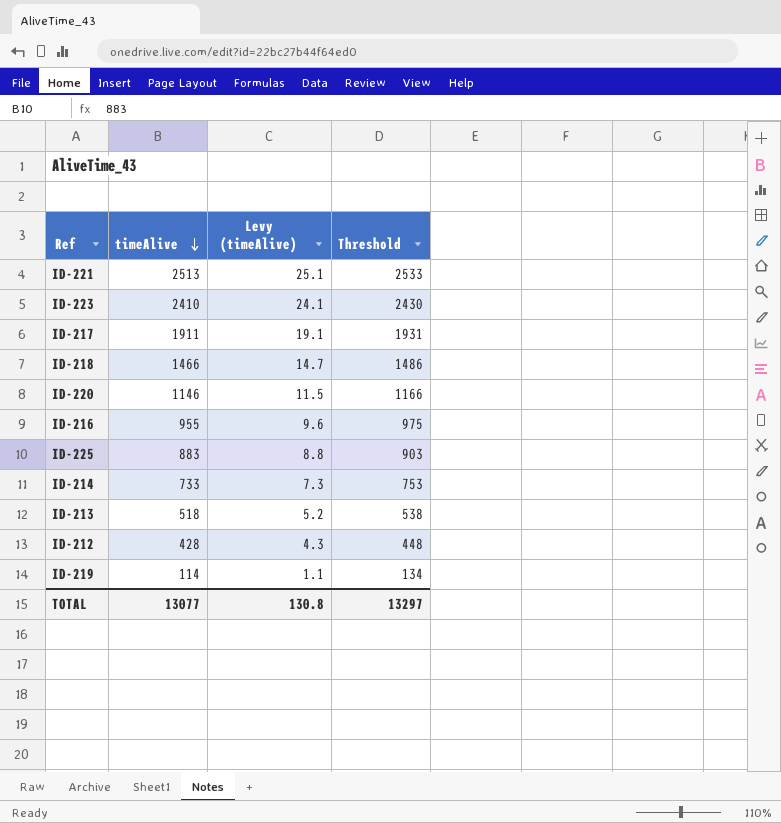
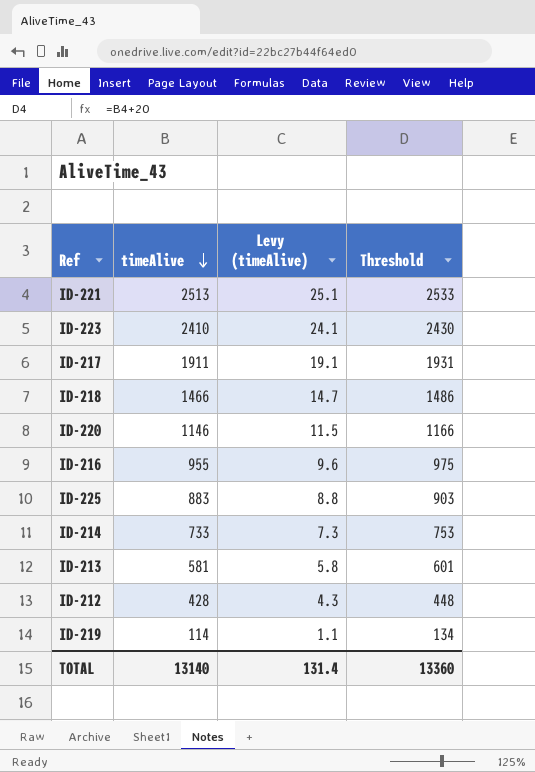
ID-213 | timeAlive: 518 -> 581
ID-213 | Levy (timeAlive): 5.2 -> 5.8
ID-213 | Threshold: 538 -> 601
TOTAL | timeAlive: 13077 -> 13140
TOTAL | Levy (timeAlive): 130.8 -> 131.4
TOTAL | Threshold: 13297 -> 13360

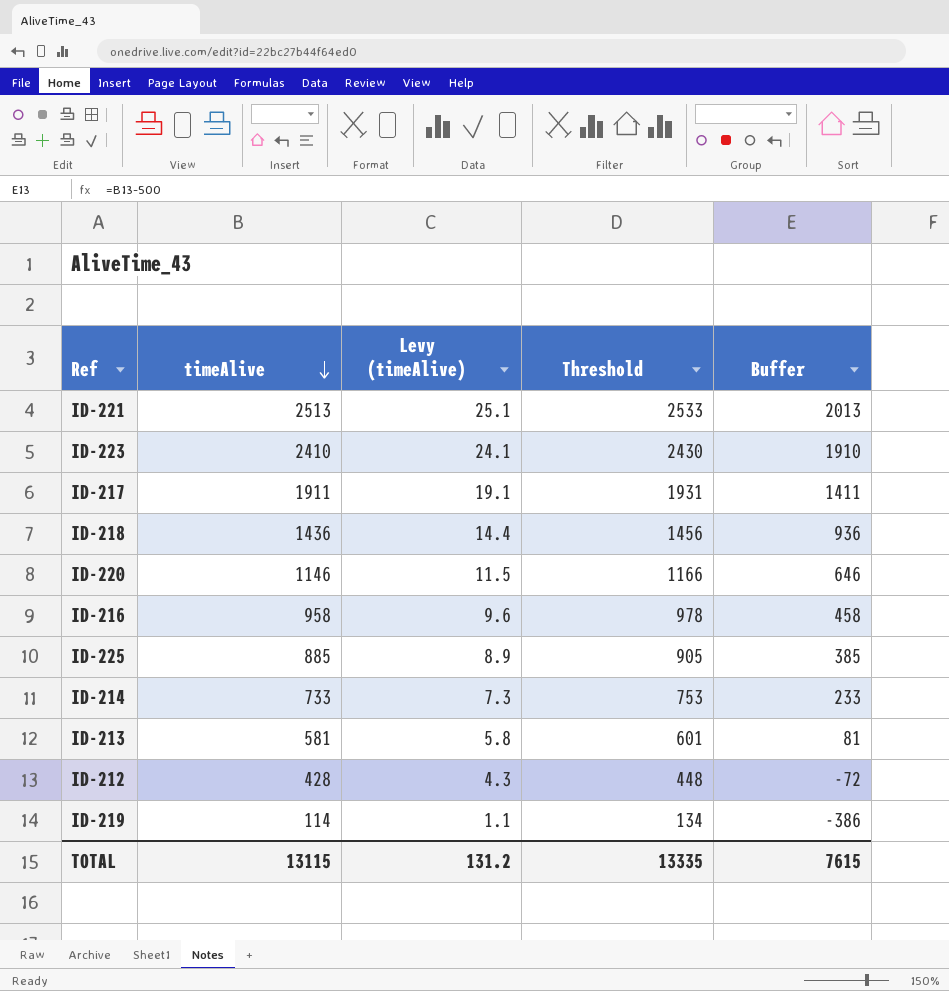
column Buffer | formula: none -> [timeAlive] - 500
ID-218 | timeAlive: 1466 -> 1436
ID-218 | Levy (timeAlive): 14.7 -> 14.4
ID-218 | Threshold: 1486 -> 1456
ID-216 | timeAlive: 955 -> 958
ID-216 | Threshold: 975 -> 978
ID-225 | timeAlive: 883 -> 885
ID-225 | Levy (timeAlive): 8.8 -> 8.9
ID-225 | Threshold: 903 -> 905
TOTAL | timeAlive: 13140 -> 13115
TOTAL | Levy (timeAlive): 131.4 -> 131.2
TOTAL | Threshold: 13360 -> 13335

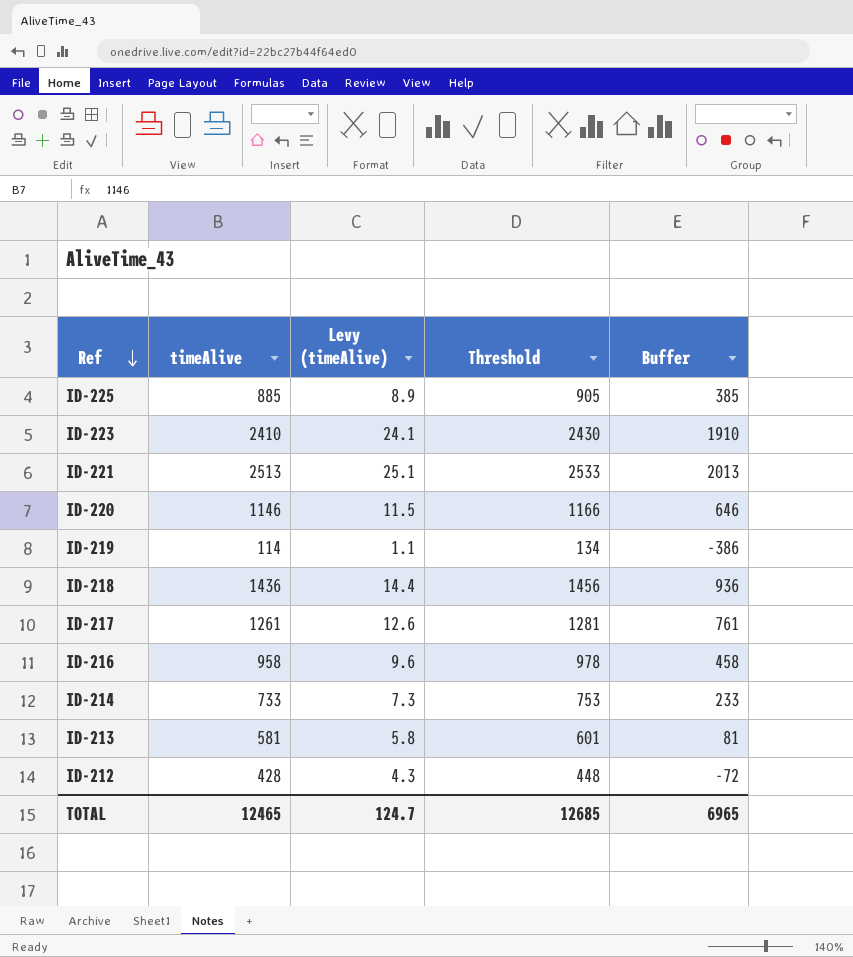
row order: timeAlive descending -> Ref descending
ID-217 | timeAlive: 1911 -> 1261
ID-217 | Levy (timeAlive): 19.1 -> 12.6
ID-217 | Threshold: 1931 -> 1281
ID-217 | Buffer: 1411 -> 761
TOTAL | timeAlive: 13115 -> 12465
TOTAL | Levy (timeAlive): 131.2 -> 124.7
TOTAL | Threshold: 13335 -> 12685
TOTAL | Buffer: 7615 -> 6965

